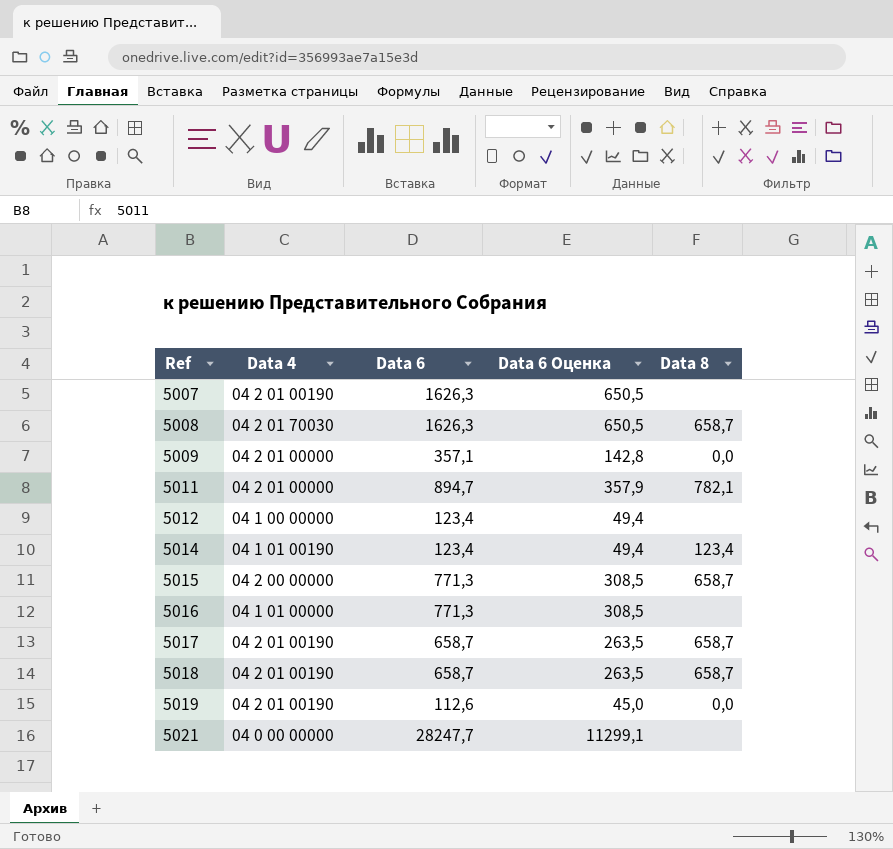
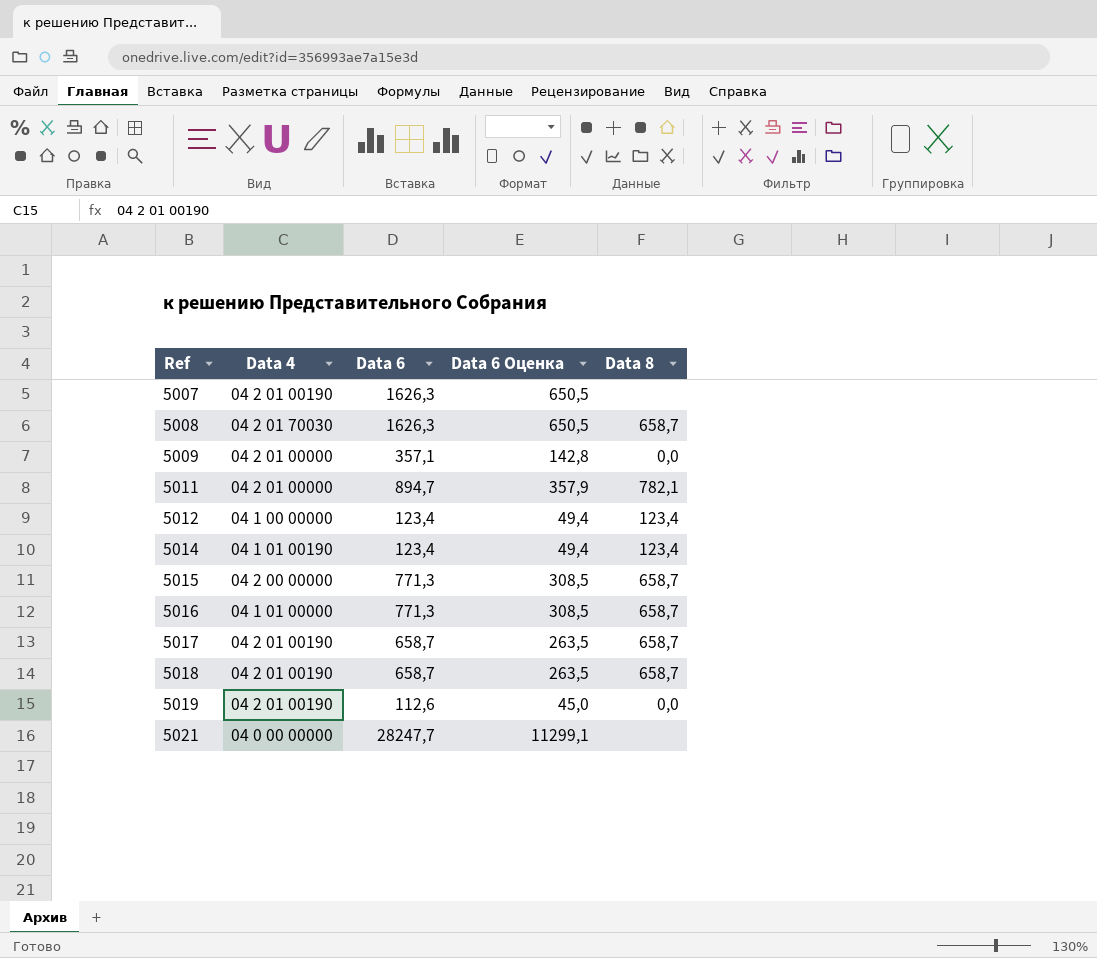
5012 | Data 8: none -> 123,4
5016 | Data 8: none -> 658,7

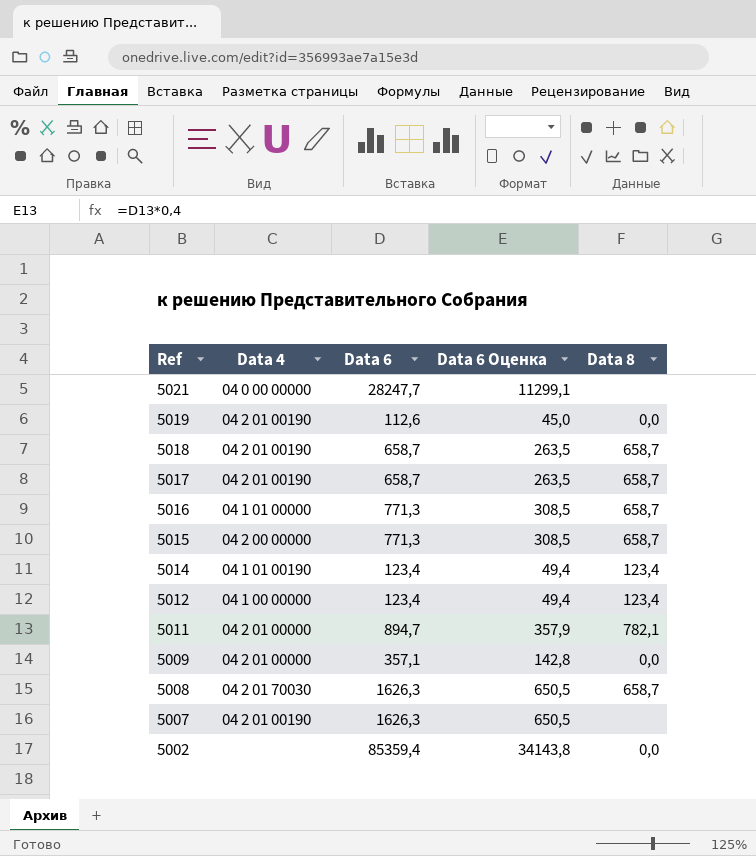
row order: Ref ascending -> Ref descending
row 5002: none -> none | 85359,4 | 34143,8 | 0,0

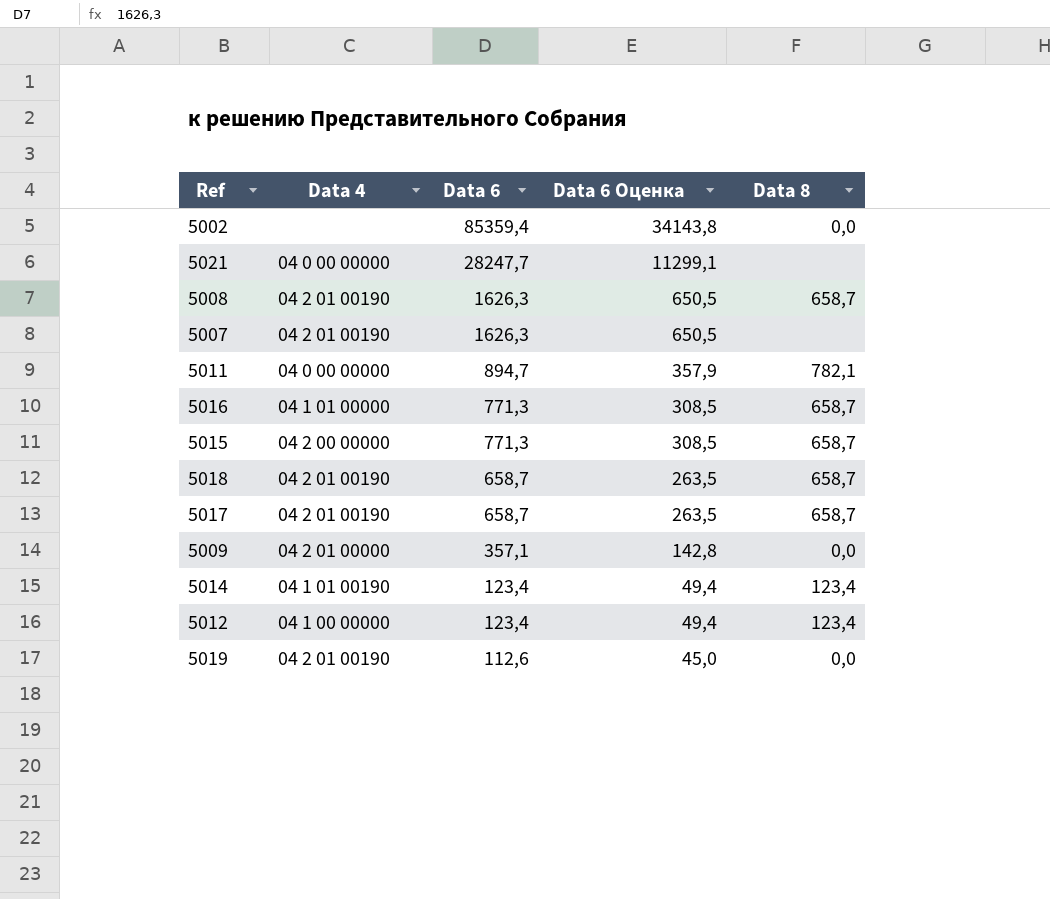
row order: Ref descending -> Data 6 descending
5008 | Data 4: 04 2 01 70030 -> 04 2 01 00190
5011 | Data 4: 04 2 01 00000 -> 04 0 00 00000

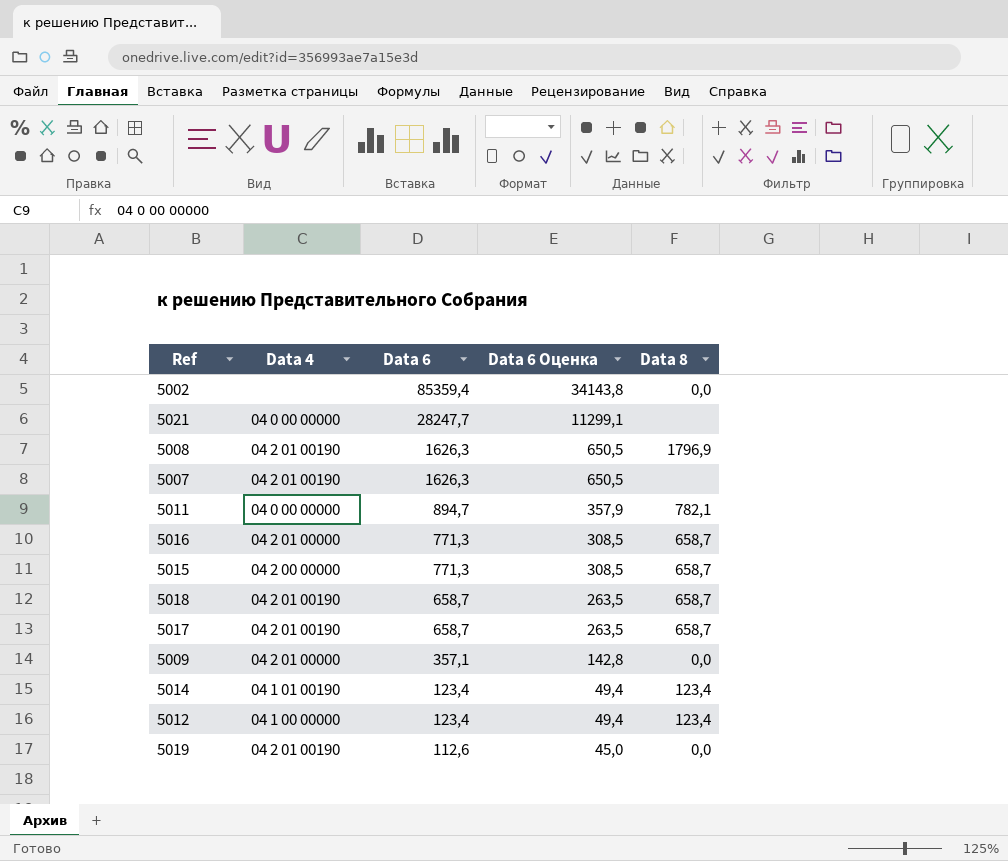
5008 | Data 8: 658,7 -> 1796,9
5016 | Data 4: 04 1 01 00000 -> 04 2 01 00000

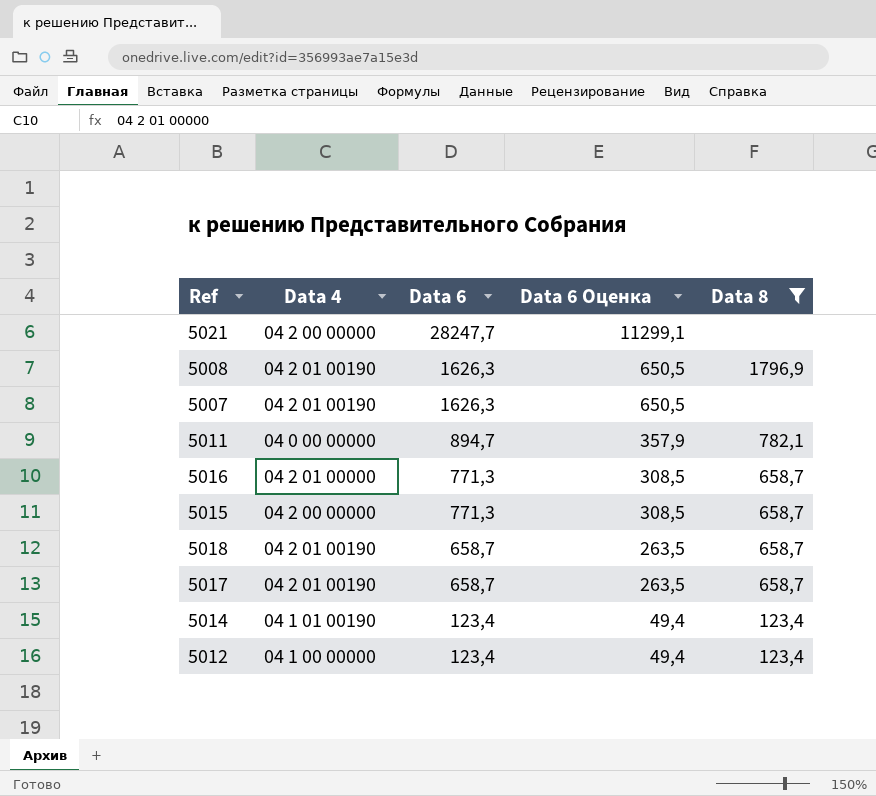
filter: none -> Data 8 != 0,0
5021 | Data 4: 04 0 00 00000 -> 04 2 00 00000

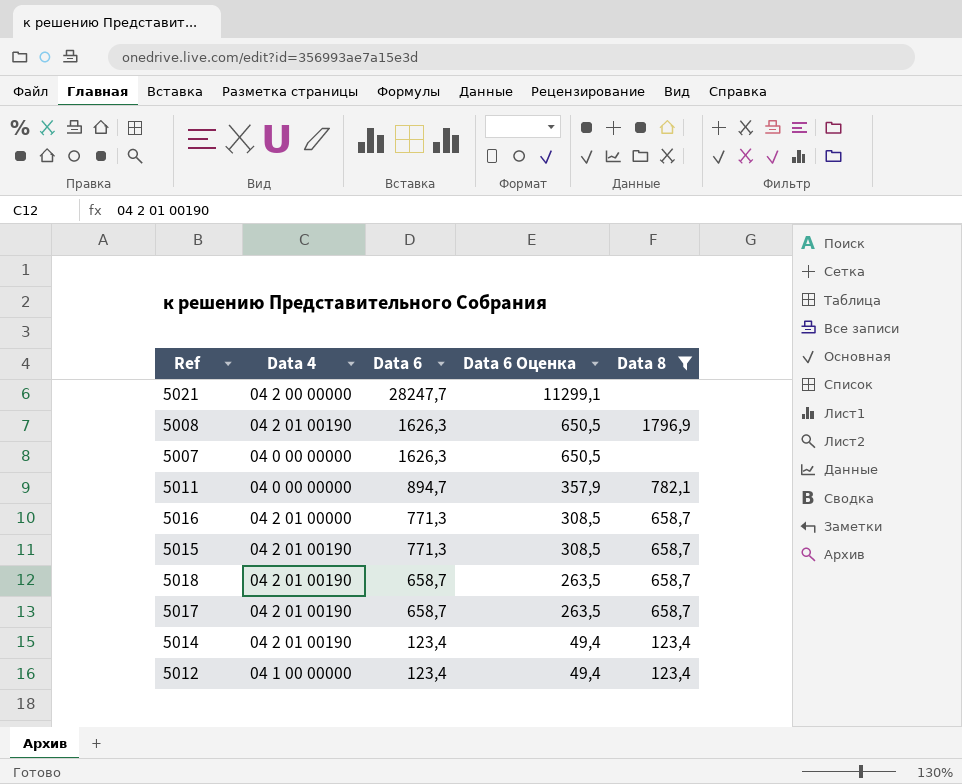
5007 | Data 4: 04 2 01 00190 -> 04 0 00 00000
5015 | Data 4: 04 2 00 00000 -> 04 2 01 00190
5014 | Data 4: 04 1 01 00190 -> 04 2 01 00190

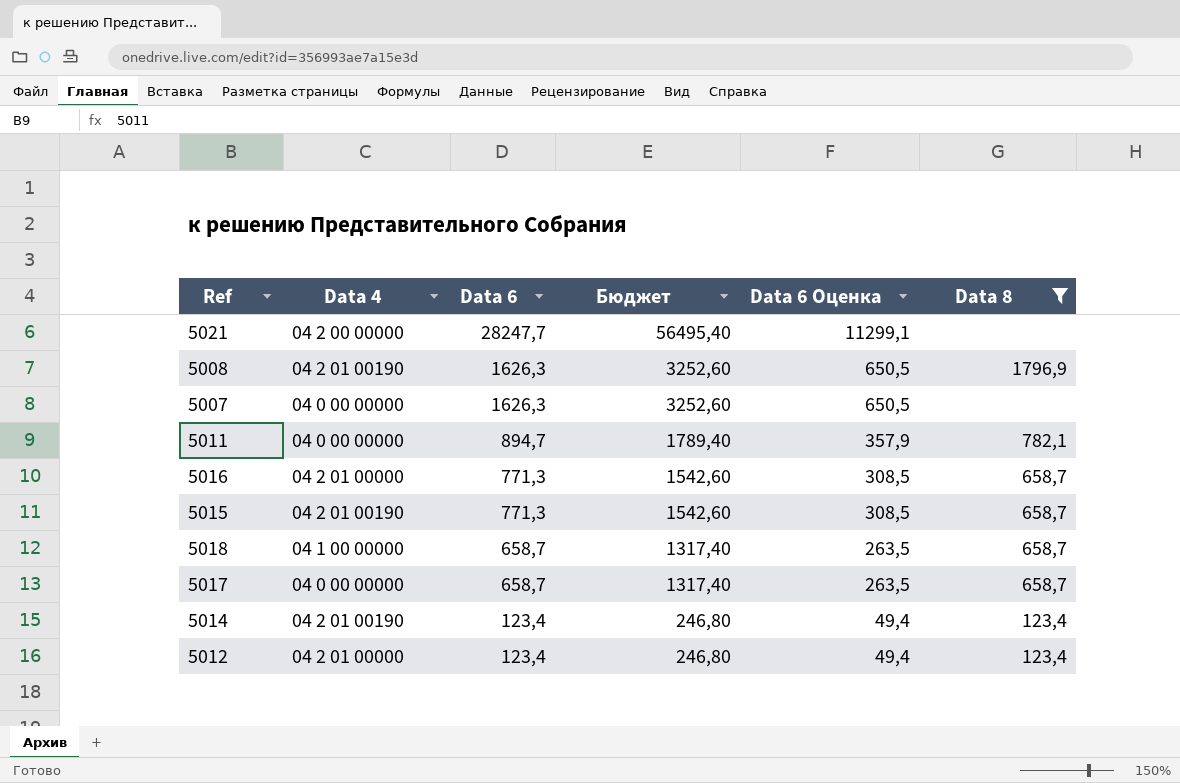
column Бюджет | formula: none -> [Data 6] * 2
5018 | Data 4: 04 2 01 00190 -> 04 1 00 00000
5017 | Data 4: 04 2 01 00190 -> 04 0 00 00000
5012 | Data 4: 04 1 00 00000 -> 04 2 01 00000

